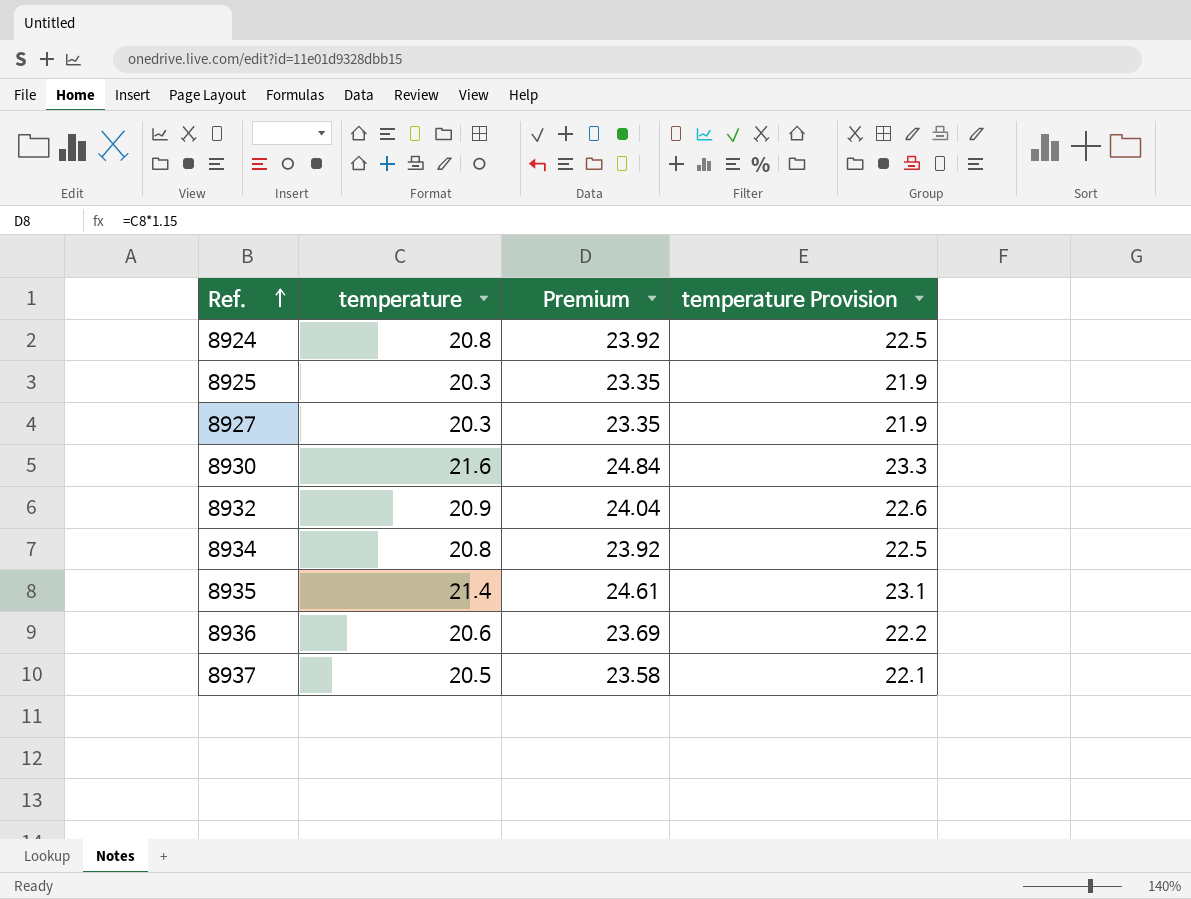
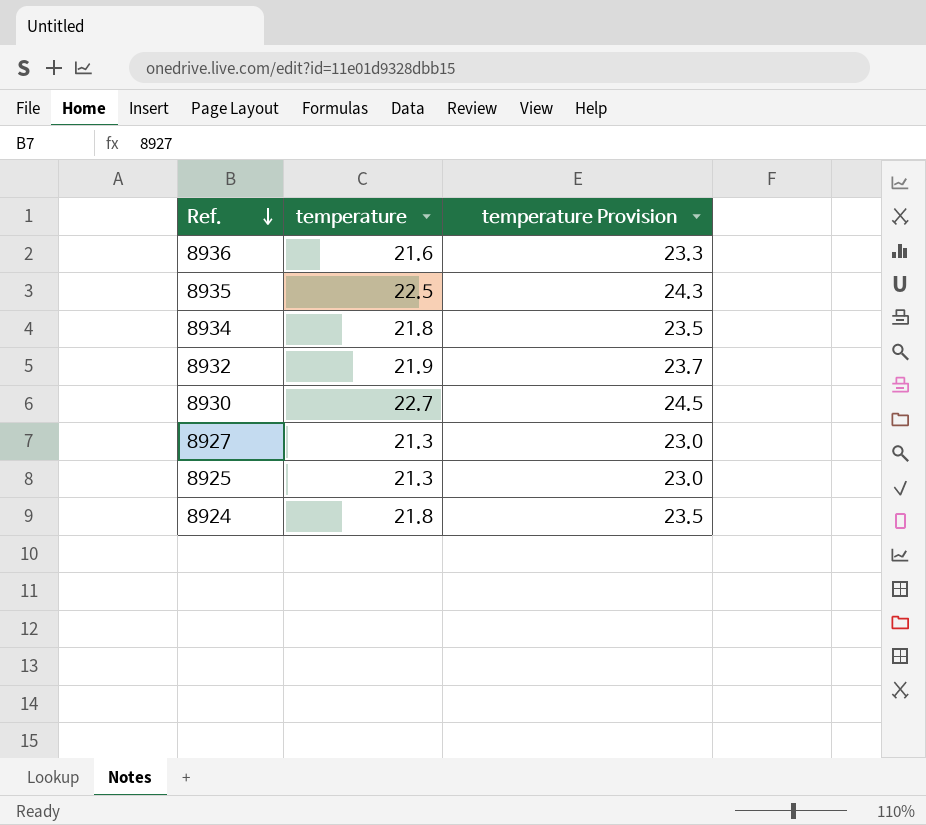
row order: Ref. ascending -> Ref. descending
column Premium | formula: [temperature] * 1.15 -> none
row 8937: 20.5 | 23.58 | 22.1 -> none
8936 | temperature: 20.6 -> 21.6
8936 | temperature Provision: 22.2 -> 23.3
8935 | temperature: 21.4 -> 22.5
8935 | temperature Provision: 23.1 -> 24.3
8934 | temperature: 20.8 -> 21.8
8934 | temperature Provision: 22.5 -> 23.5
8932 | temperature: 20.9 -> 21.9
8932 | temperature Provision: 22.6 -> 23.7
8930 | temperature: 21.6 -> 22.7
8930 | temperature Provision: 23.3 -> 24.5
8927 | temperature: 20.3 -> 21.3
8927 | temperature Provision: 21.9 -> 23.0
8925 | temperature: 20.3 -> 21.3
8925 | temperature Provision: 21.9 -> 23.0
8924 | temperature: 20.8 -> 21.8
8924 | temperature Provision: 22.5 -> 23.5

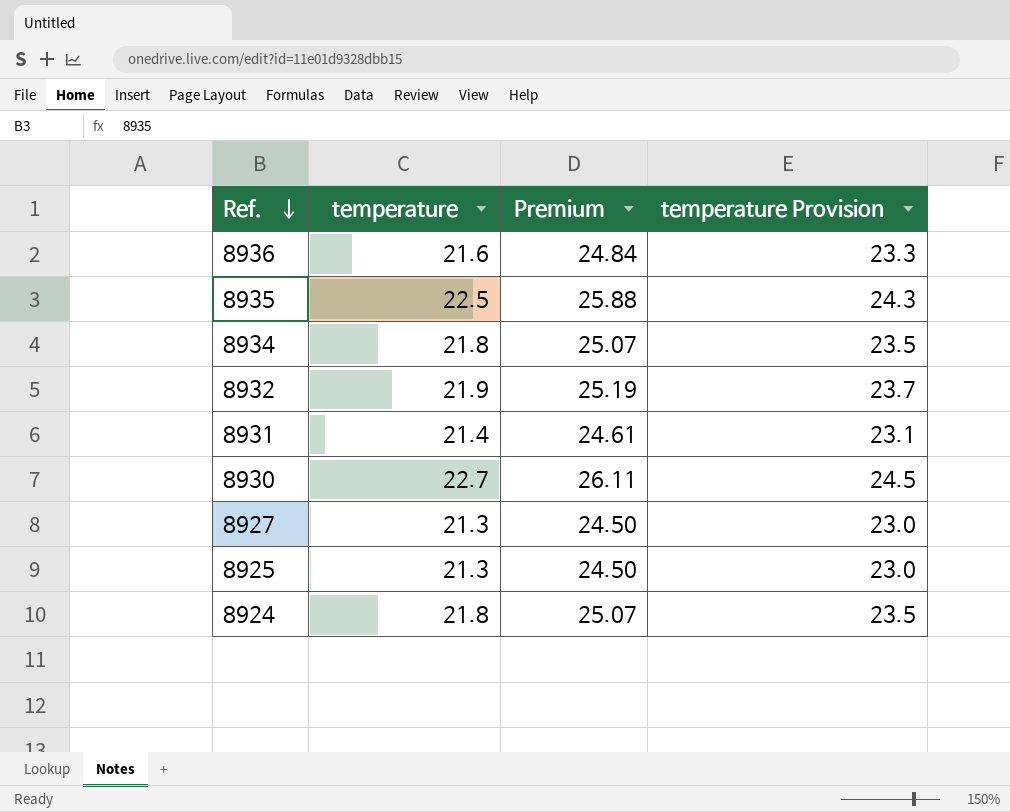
column Premium | formula: none -> [temperature] * 1.15
row 8931: none -> 21.4 | 24.61 | 23.1

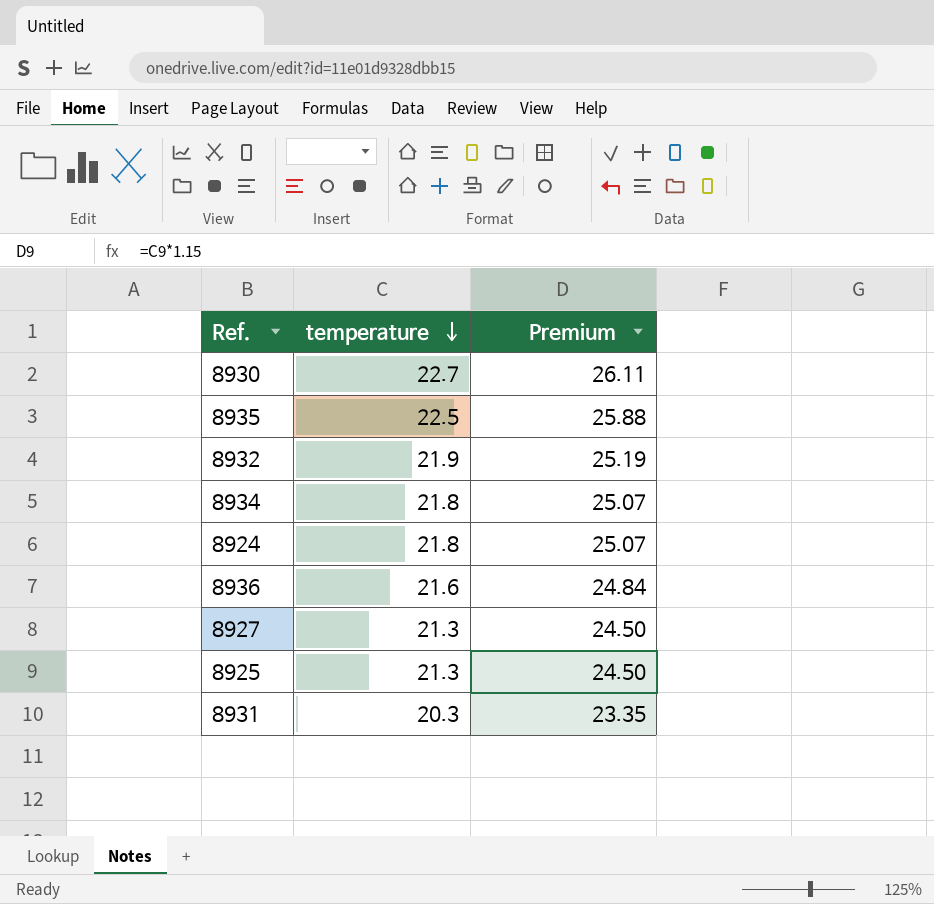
row order: Ref. descending -> temperature descending
column temperature Provision | formula: [temperature] * 1.08 -> none
8931 | temperature: 21.4 -> 20.3
8931 | Premium: 24.61 -> 23.35

